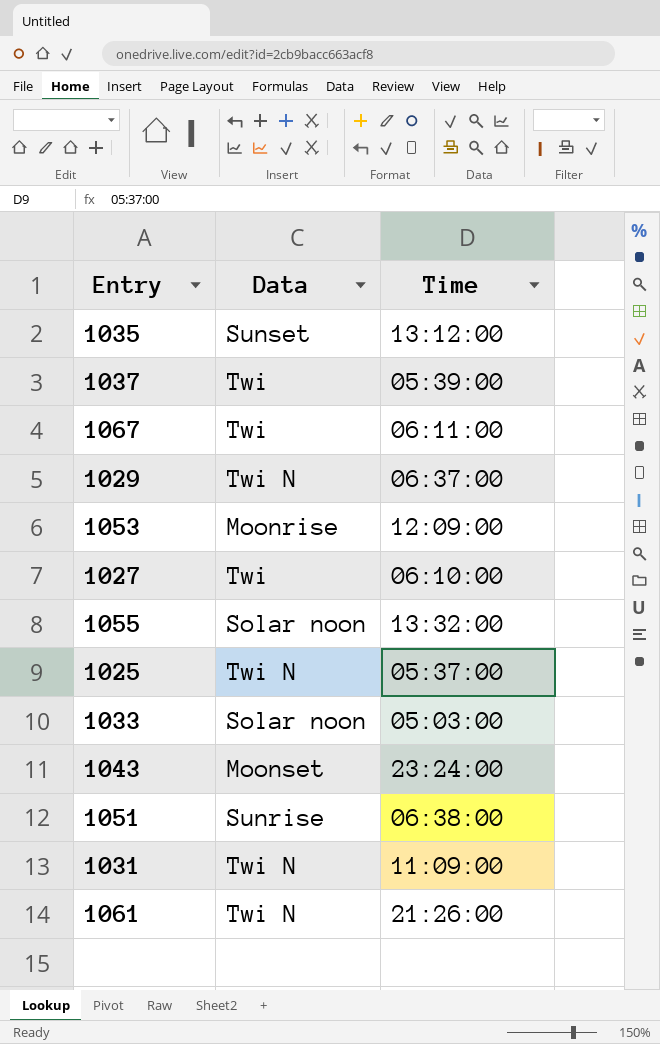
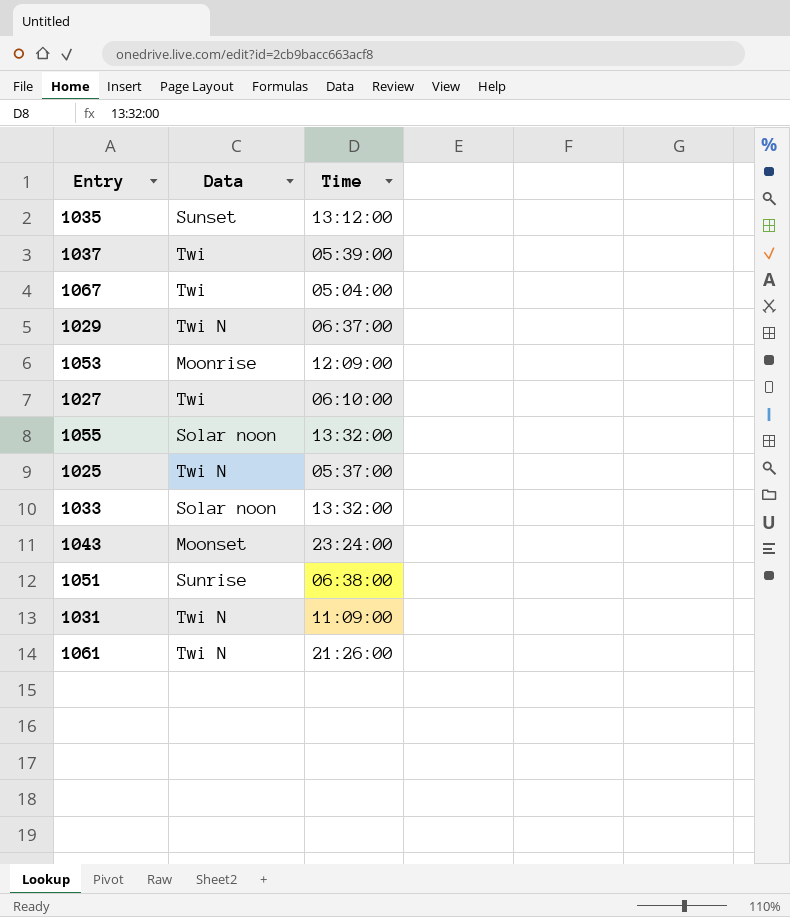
1067 | Time: 06:11:00 -> 05:04:00
1033 | Time: 05:03:00 -> 13:32:00

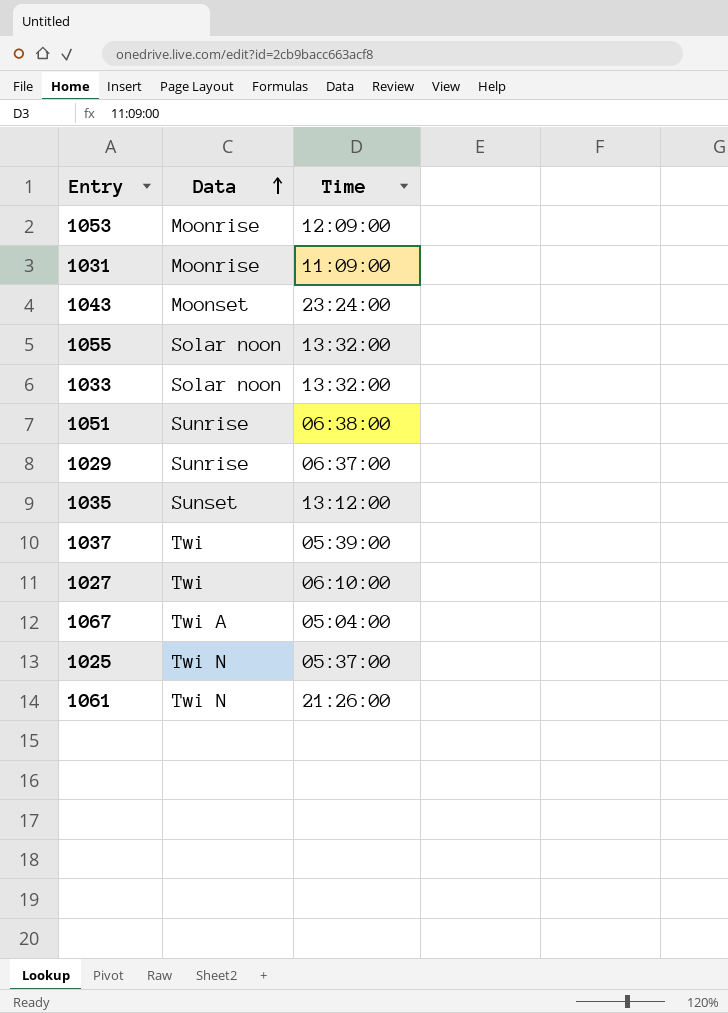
row order: none -> Data ascending
1031 | Data: Twi N -> Moonrise
1029 | Data: Twi N -> Sunrise
1067 | Data: Twi -> Twi A

